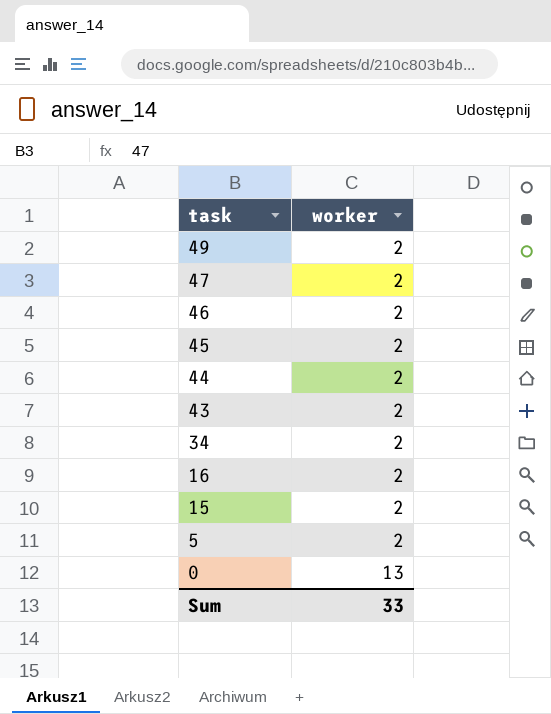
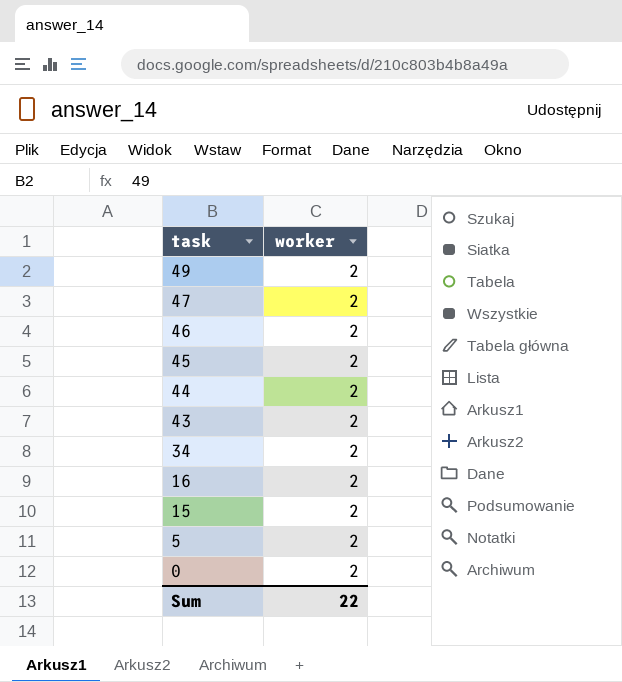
0 | worker: 13 -> 2
Sum | worker: 33 -> 22

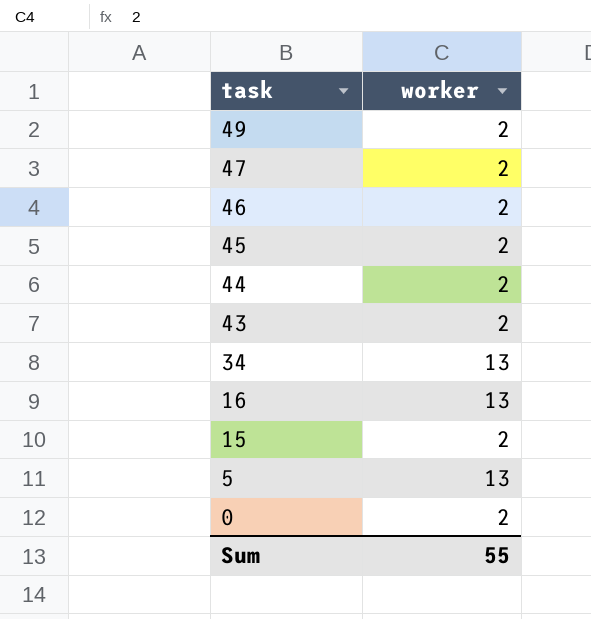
34 | worker: 2 -> 13
16 | worker: 2 -> 13
5 | worker: 2 -> 13
Sum | worker: 22 -> 55

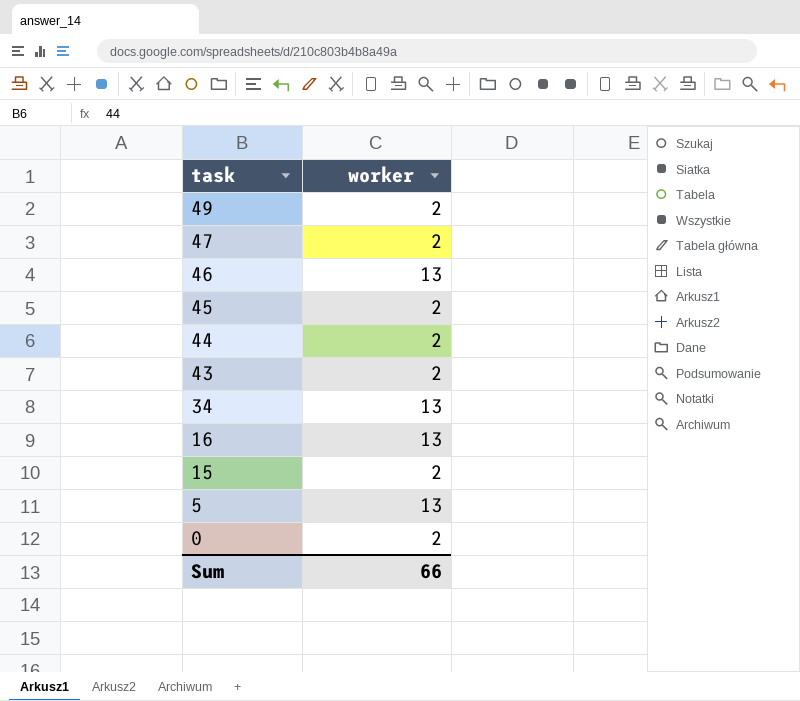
46 | worker: 2 -> 13
Sum | worker: 55 -> 66

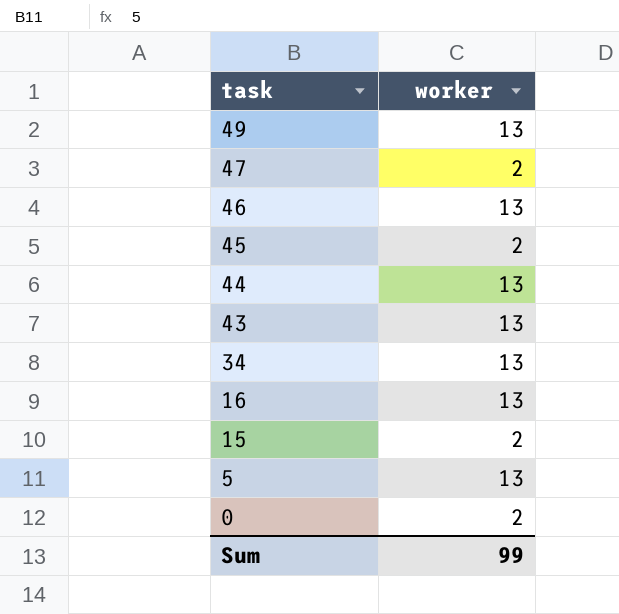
49 | worker: 2 -> 13
44 | worker: 2 -> 13
43 | worker: 2 -> 13
Sum | worker: 66 -> 99

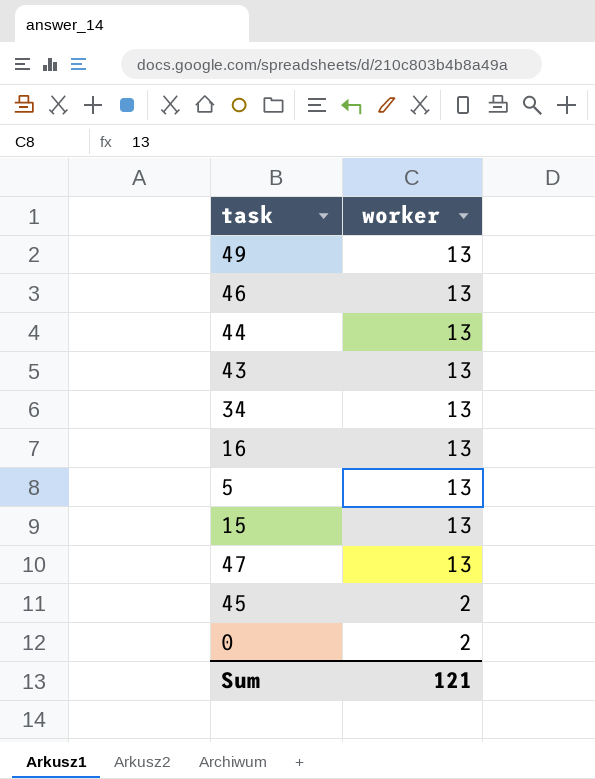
row order: task descending -> worker descending
15 | worker: 2 -> 13
47 | worker: 2 -> 13
Sum | worker: 99 -> 121

